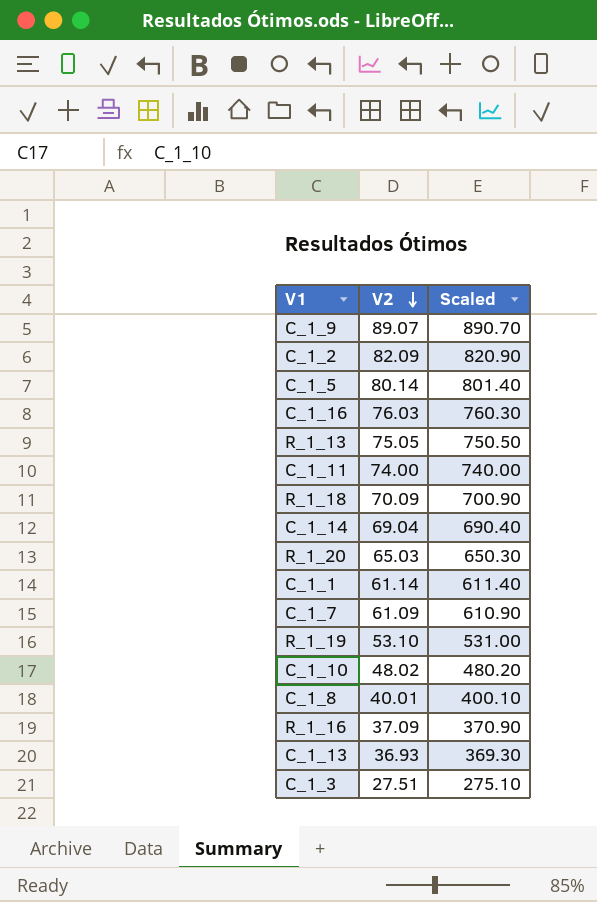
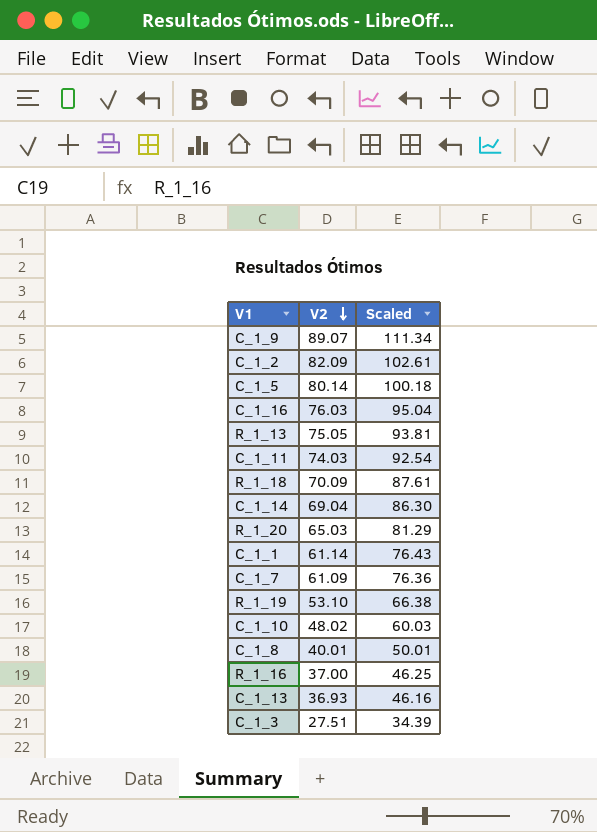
column Scaled | formula: [V2] * 10 -> [V2] * 1.25
C_1_11 | V2: 74.00 -> 74.03
R_1_16 | V2: 37.09 -> 37.00

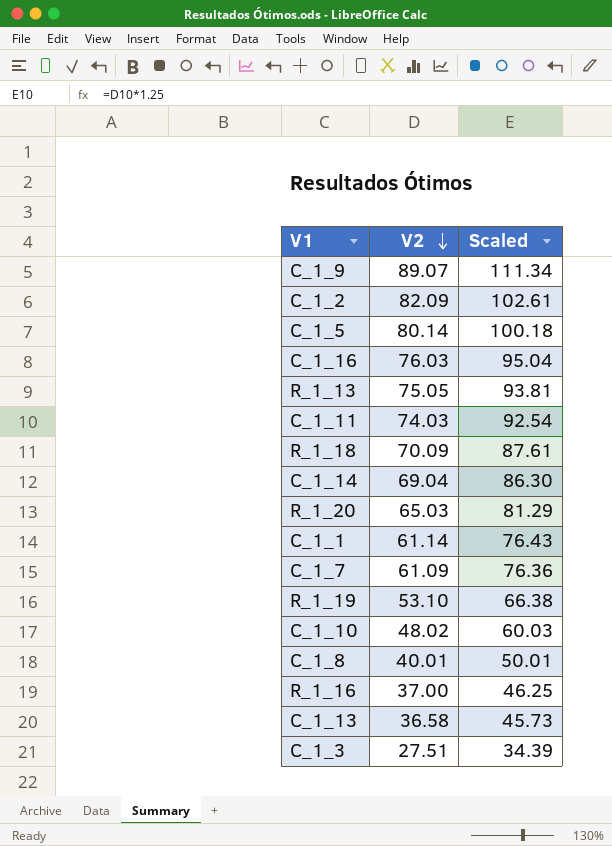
C_1_13 | V2: 36.93 -> 36.58
C_1_13 | Scaled: 46.16 -> 45.73

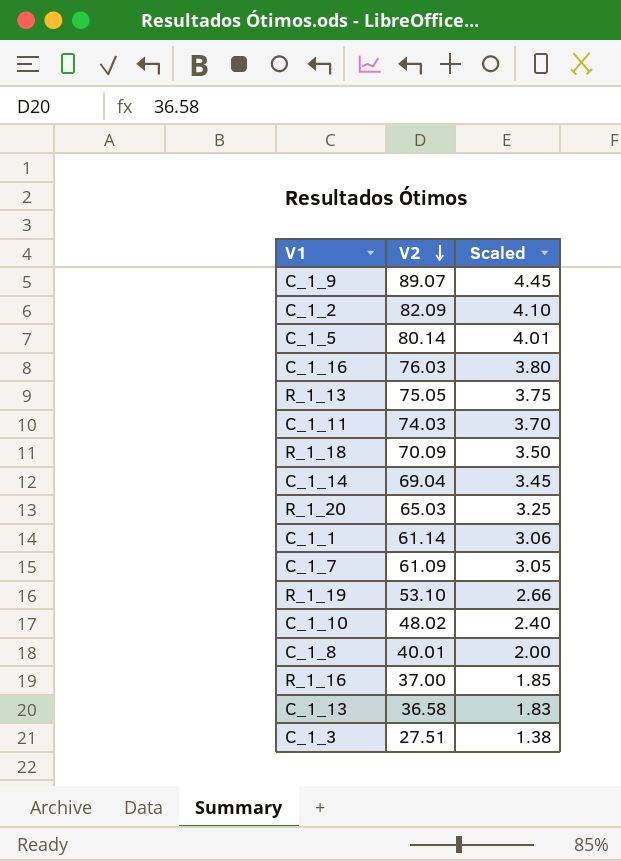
column Scaled | formula: [V2] * 1.25 -> [V2] * 0.05

